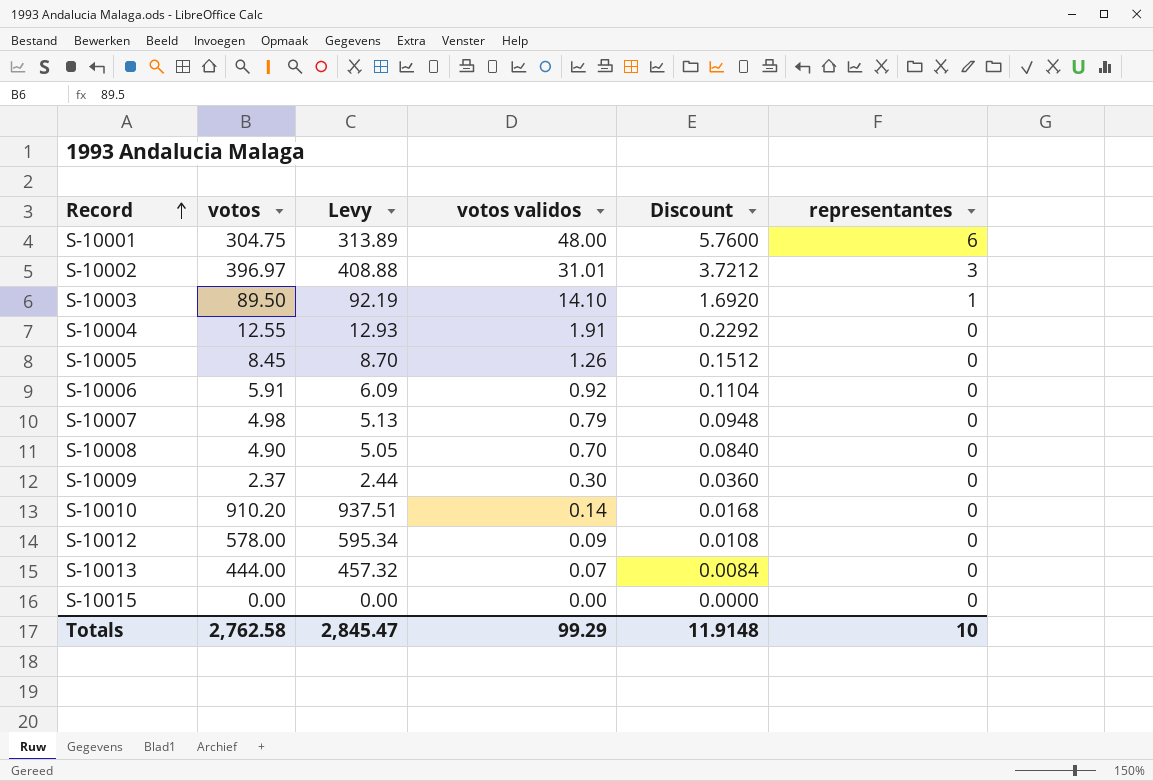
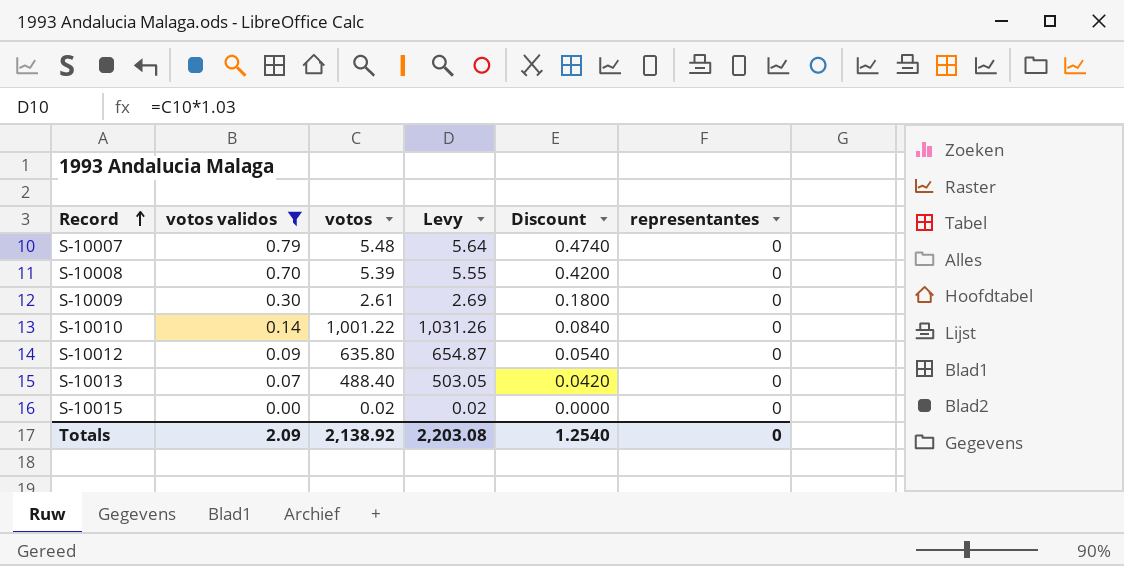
filter: none -> votos validos <= 0.79
column votos validos | position: 4 -> 2
column Discount | formula: [votos validos] * 0.12 -> [votos validos] * 0.6
S-10007 | votos: 4.98 -> 5.48
S-10007 | Levy: 5.13 -> 5.64
S-10008 | votos: 4.90 -> 5.39
S-10008 | Levy: 5.05 -> 5.55
S-10009 | votos: 2.37 -> 2.61
S-10009 | Levy: 2.44 -> 2.69
S-10010 | votos: 910.20 -> 1,001.22
S-10010 | Levy: 937.51 -> 1,031.26
S-10012 | votos: 578.00 -> 635.80
S-10012 | Levy: 595.34 -> 654.87
S-10013 | votos: 444.00 -> 488.40
S-10013 | Levy: 457.32 -> 503.05
S-10015 | votos: 0.00 -> 0.02
S-10015 | Levy: 0.00 -> 0.02
Totals | votos validos: 99.29 -> 2.09
Totals | votos: 2,762.58 -> 2,138.92
Totals | Levy: 2,845.47 -> 2,203.08
Totals | Discount: 11.9148 -> 1.2540
Totals | representantes: 10 -> 0

